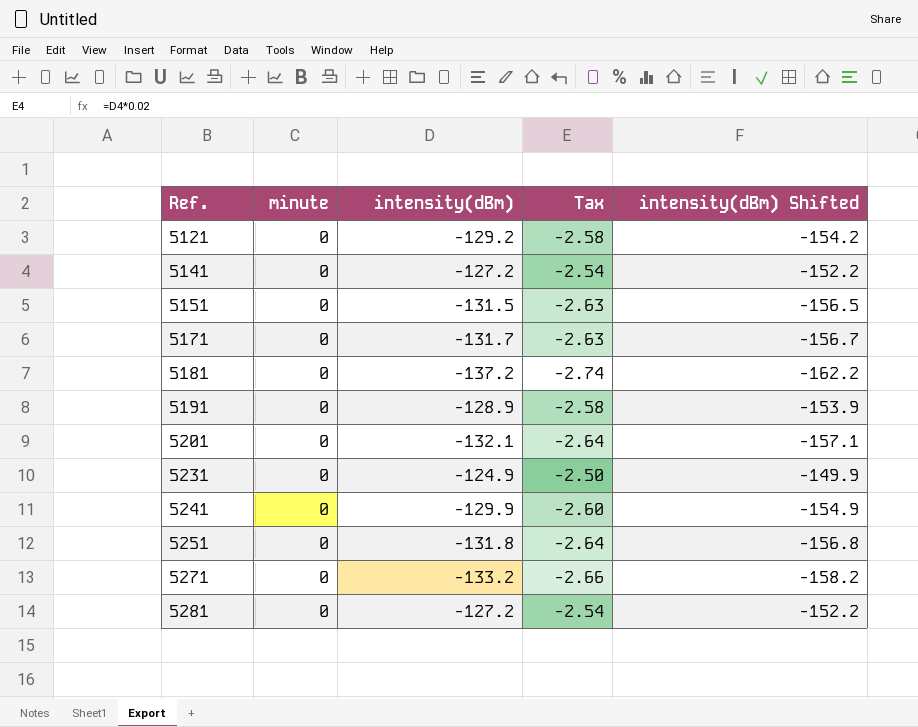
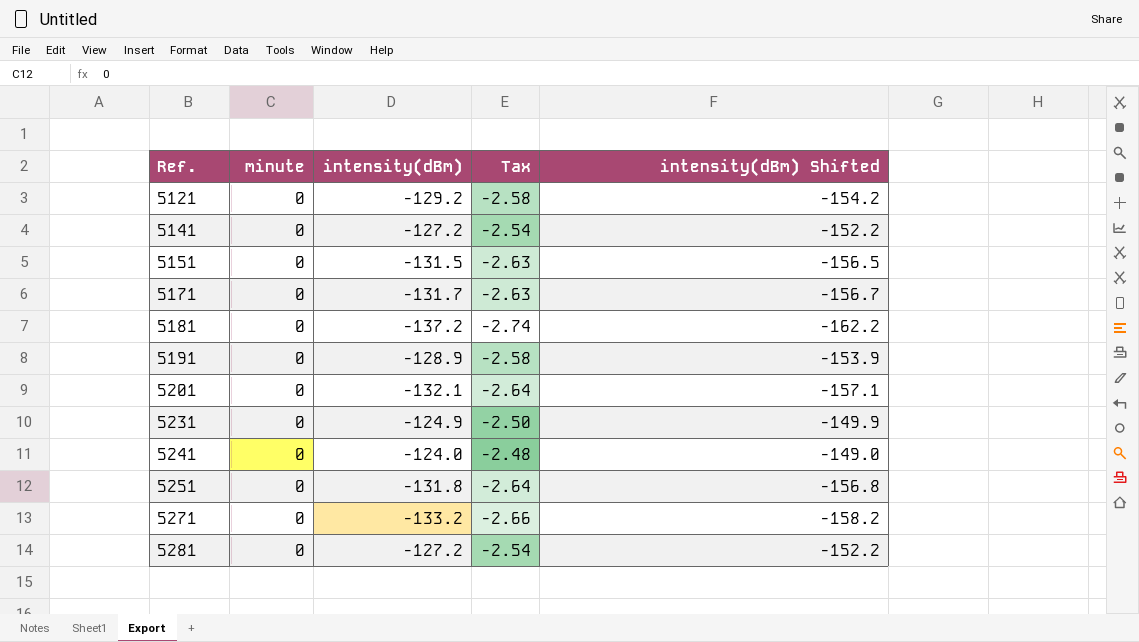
5241 | intensity(dBm): -129.9 -> -124.0
5241 | Tax: -2.60 -> -2.48
5241 | intensity(dBm) Shifted: -154.9 -> -149.0

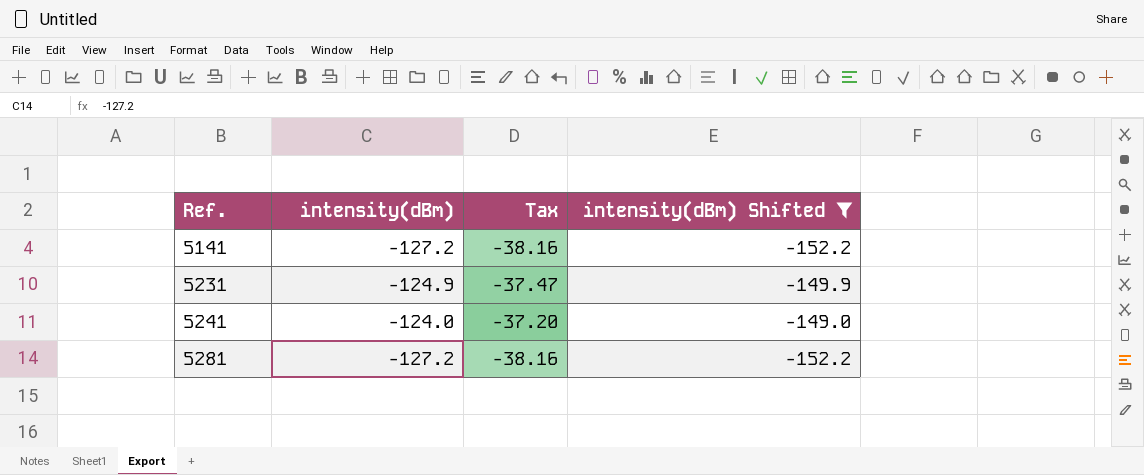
filter: none -> intensity(dBm) Shifted >= -152.2
column minute | position: 2 -> none
column Tax | formula: [intensity(dBm)] * 0.02 -> [intensity(dBm)] * 0.3

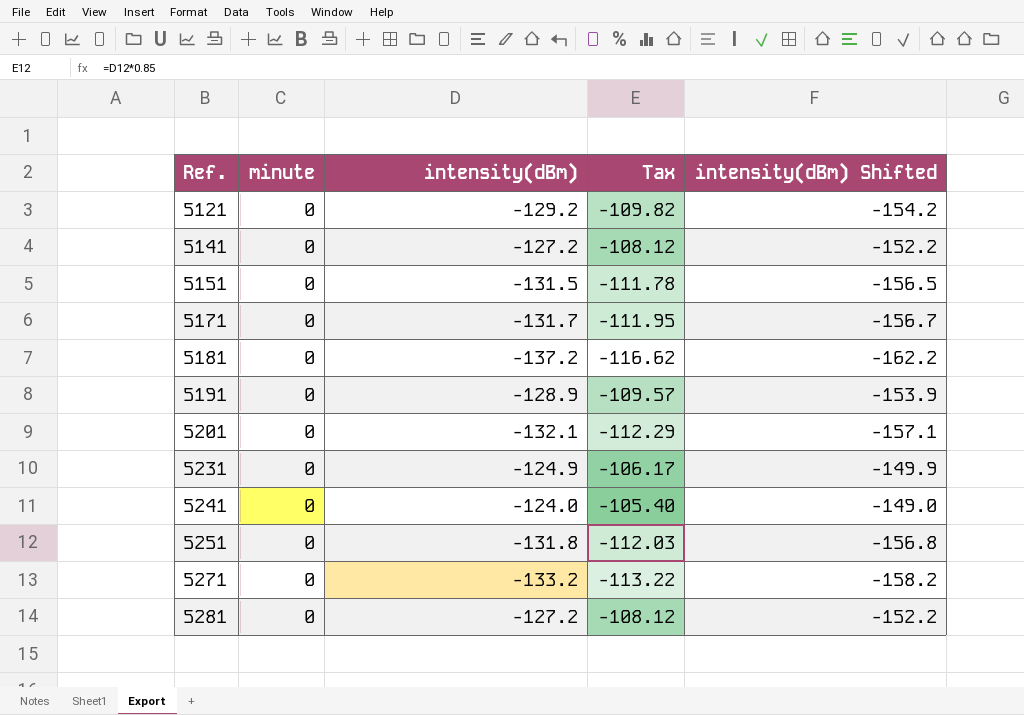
filter: intensity(dBm) Shifted >= -152.2 -> none
column minute | position: none -> 2
column Tax | formula: [intensity(dBm)] * 0.3 -> [intensity(dBm)] * 0.85

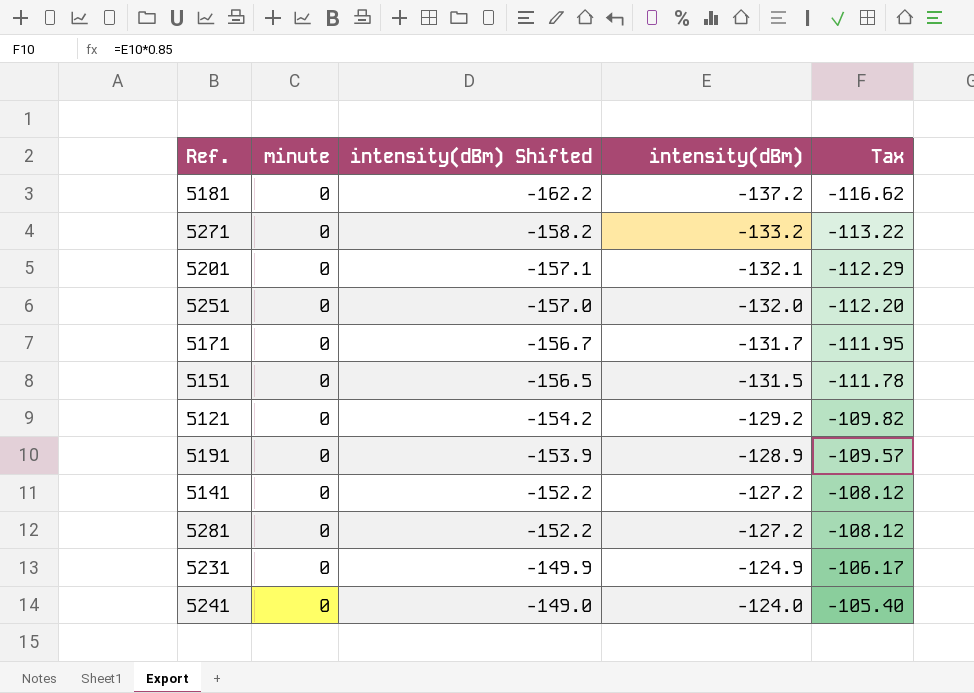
row order: Ref. ascending -> intensity(dBm) Shifted ascending
column intensity(dBm) Shifted | position: 5 -> 3
5251 | intensity(dBm) Shifted: -156.8 -> -157.0
5251 | intensity(dBm): -131.8 -> -132.0
5251 | Tax: -112.03 -> -112.20

